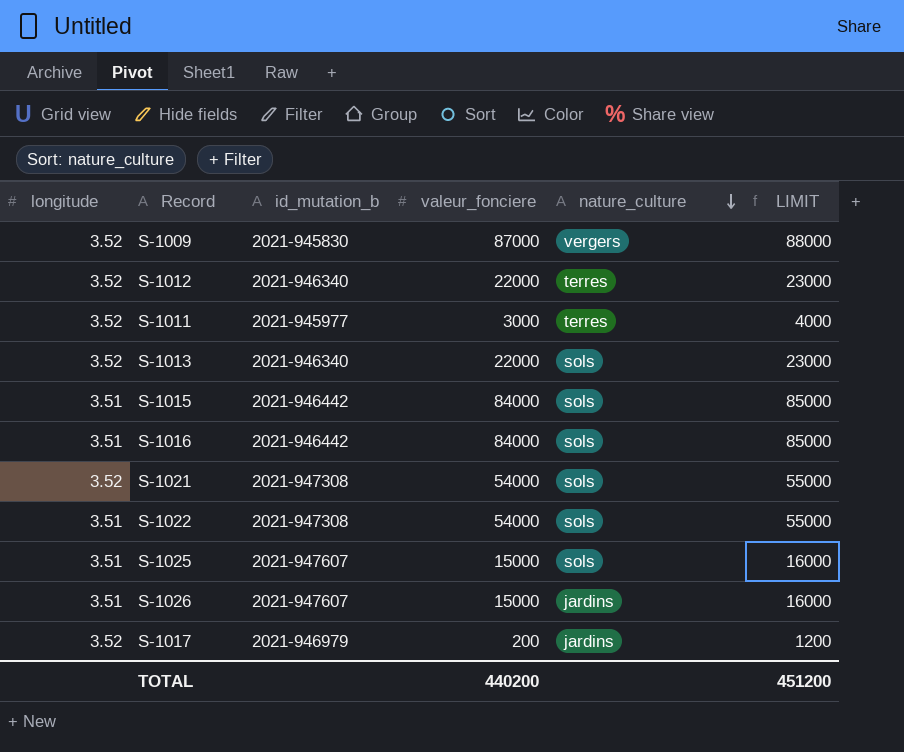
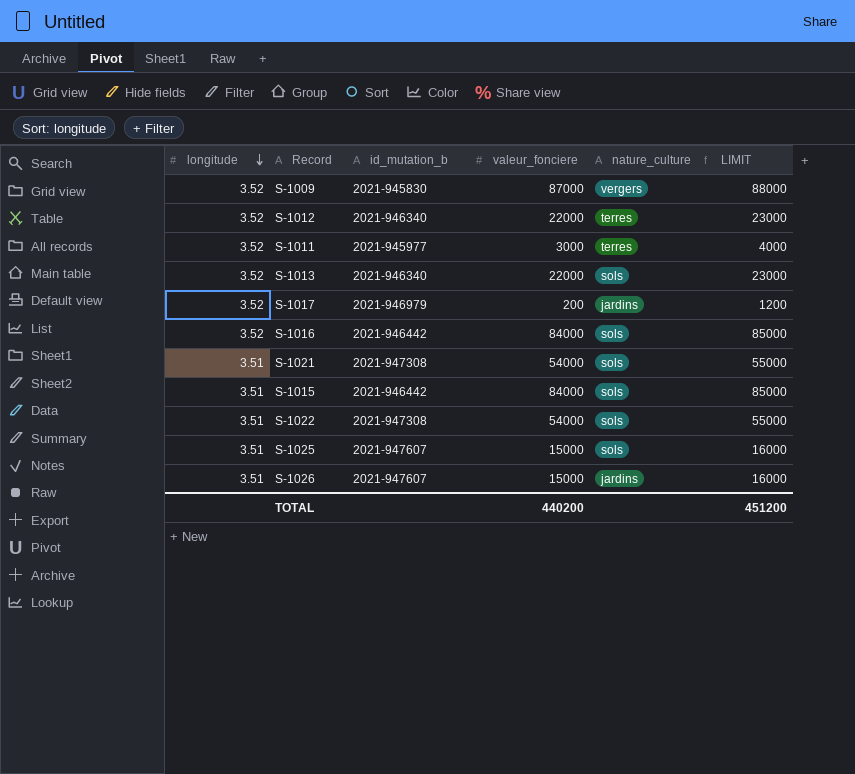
row order: nature_culture descending -> longitude descending
S-1016 | longitude: 3.51 -> 3.52
S-1021 | longitude: 3.52 -> 3.51

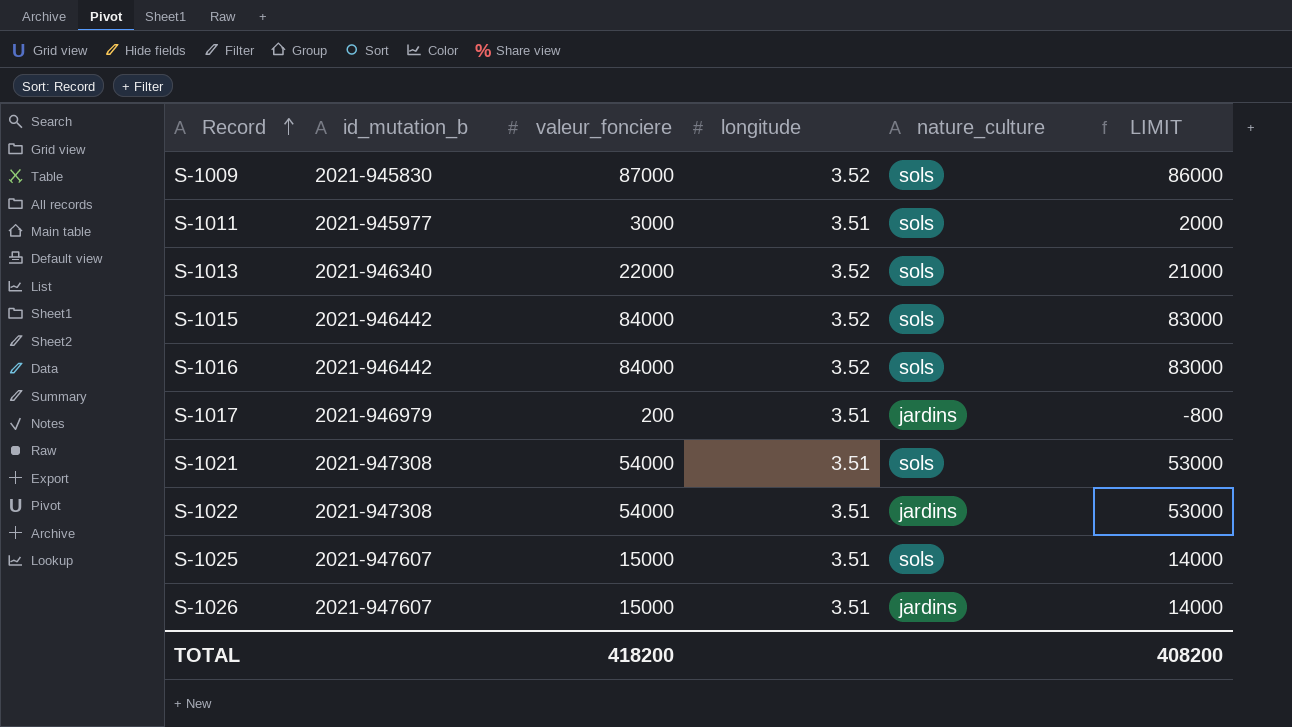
row order: longitude descending -> Record ascending
column longitude | position: 1 -> 4
column LIMIT | formula: [valeur_fonciere] + 1000 -> [valeur_fonciere] - 1000
row S-1012: 3.52 | 2021-946340 | 22000 | terres | 23000 -> none
S-1009 | nature_culture: vergers -> sols
S-1011 | longitude: 3.52 -> 3.51
S-1011 | nature_culture: terres -> sols
S-1015 | longitude: 3.51 -> 3.52
S-1017 | longitude: 3.52 -> 3.51
S-1022 | nature_culture: sols -> jardins
TOTAL | valeur_fonciere: 440200 -> 418200
TOTAL | LIMIT: 451200 -> 408200

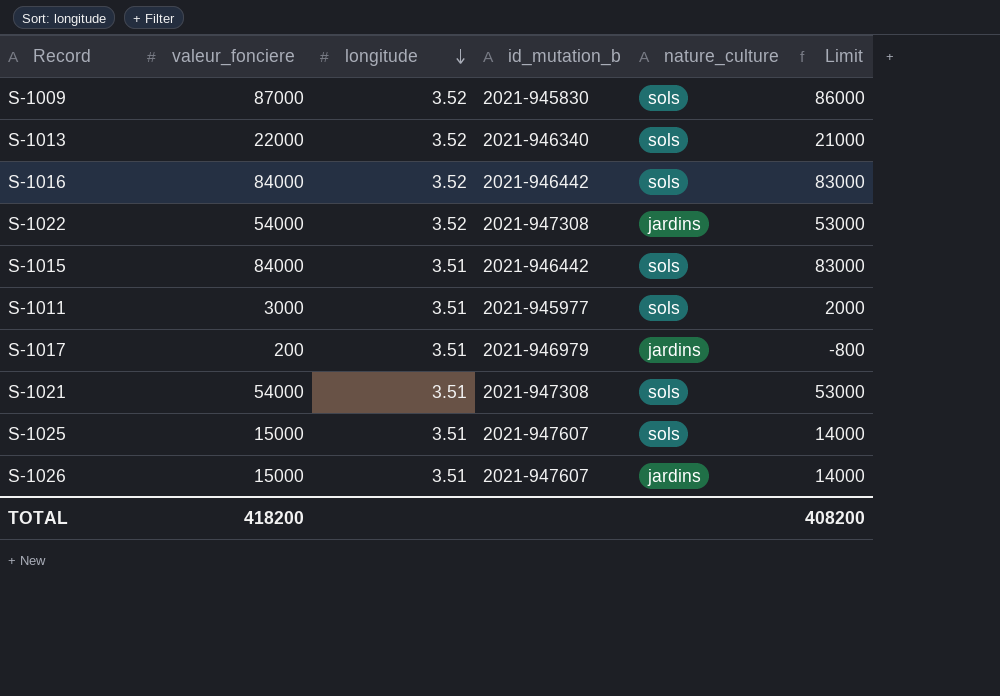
row order: Record ascending -> longitude descending
column id_mutation_b | position: 2 -> 4
column name: LIMIT -> Limit
S-1022 | longitude: 3.51 -> 3.52
S-1015 | longitude: 3.52 -> 3.51

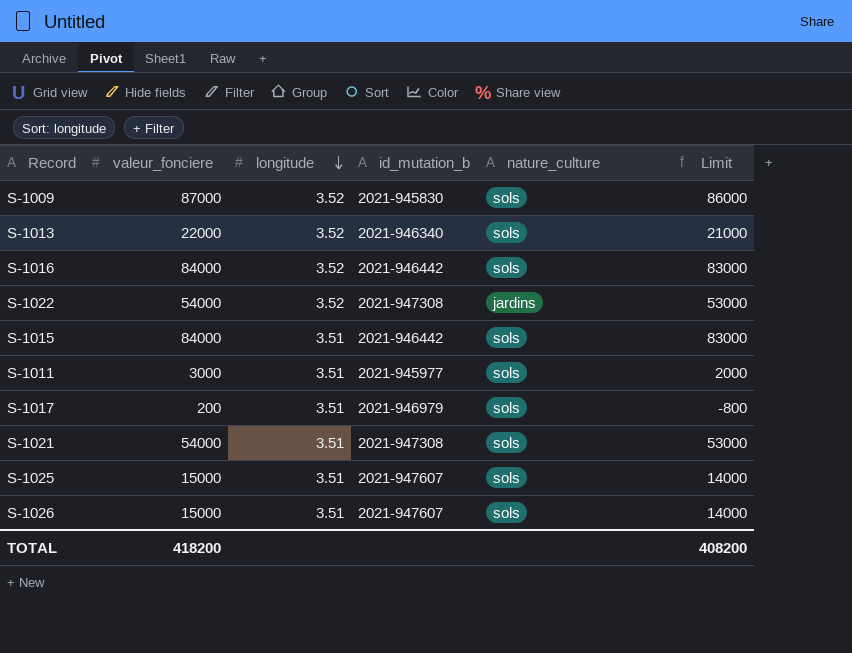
S-1017 | nature_culture: jardins -> sols
S-1026 | nature_culture: jardins -> sols

